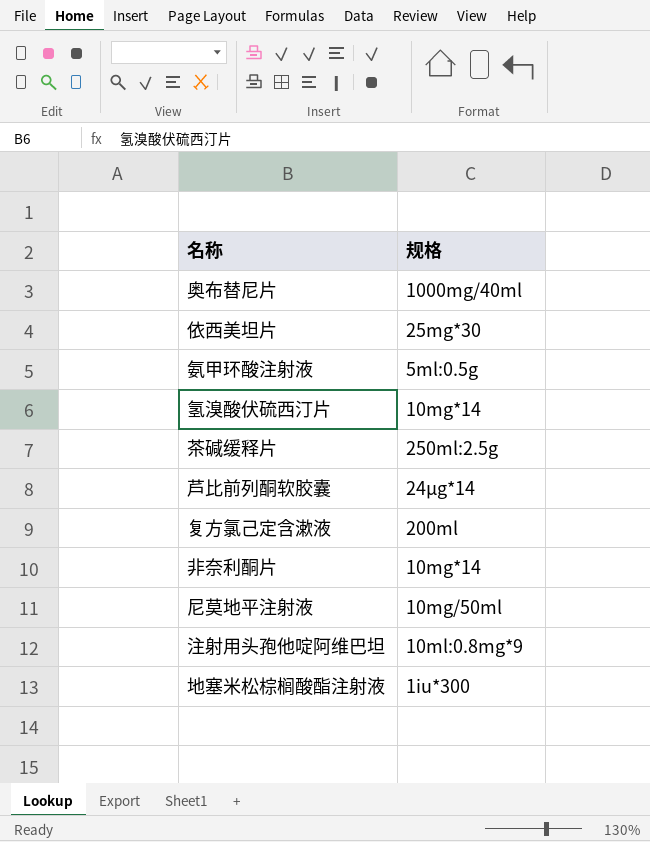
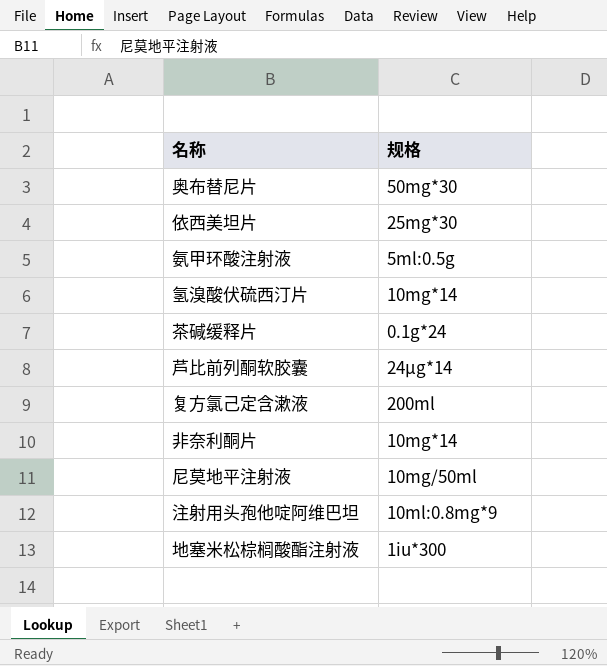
奥布替尼片 | 规格: 1000mg/40ml -> 50mg*30
茶碱缓释片 | 规格: 250ml:2.5g -> 0.1g*24

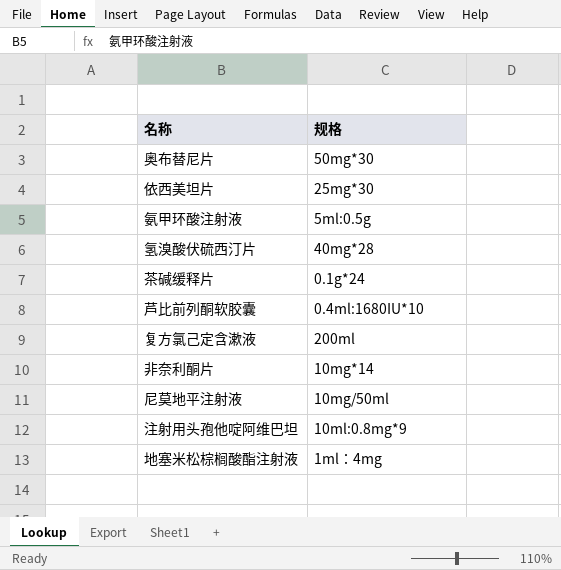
氢溴酸伏硫西汀片 | 规格: 10mg*14 -> 40mg*28
芦比前列酮软胶囊 | 规格: 24µg*14 -> 0.4ml:1680IU*10
地塞米松棕榈酸酯注射液 | 规格: 1iu*300 -> 1ml：4mg

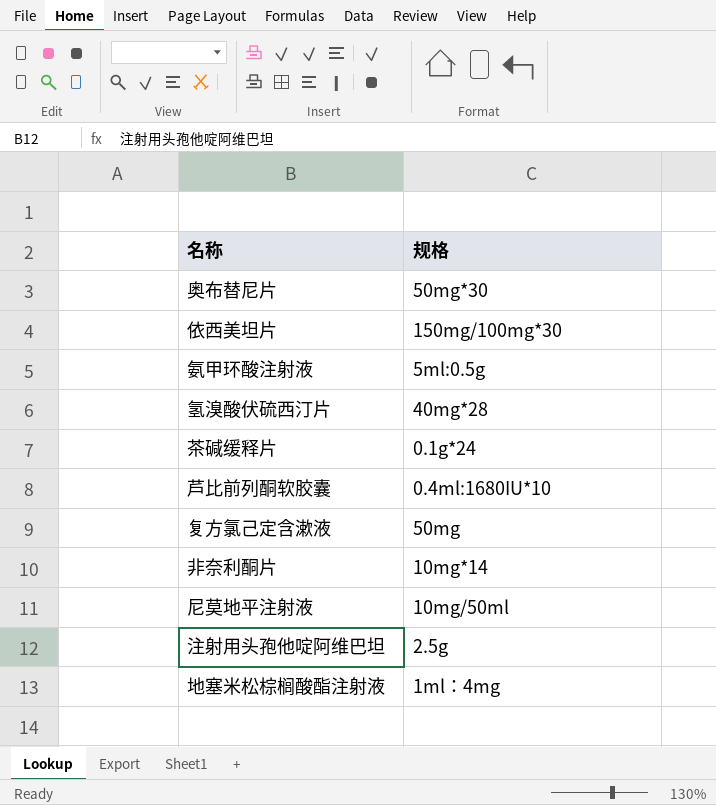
依西美坦片 | 规格: 25mg*30 -> 150mg/100mg*30
复方氯己定含漱液 | 规格: 200ml -> 50mg
注射用头孢他啶阿维巴坦 | 规格: 10ml:0.8mg*9 -> 2.5g

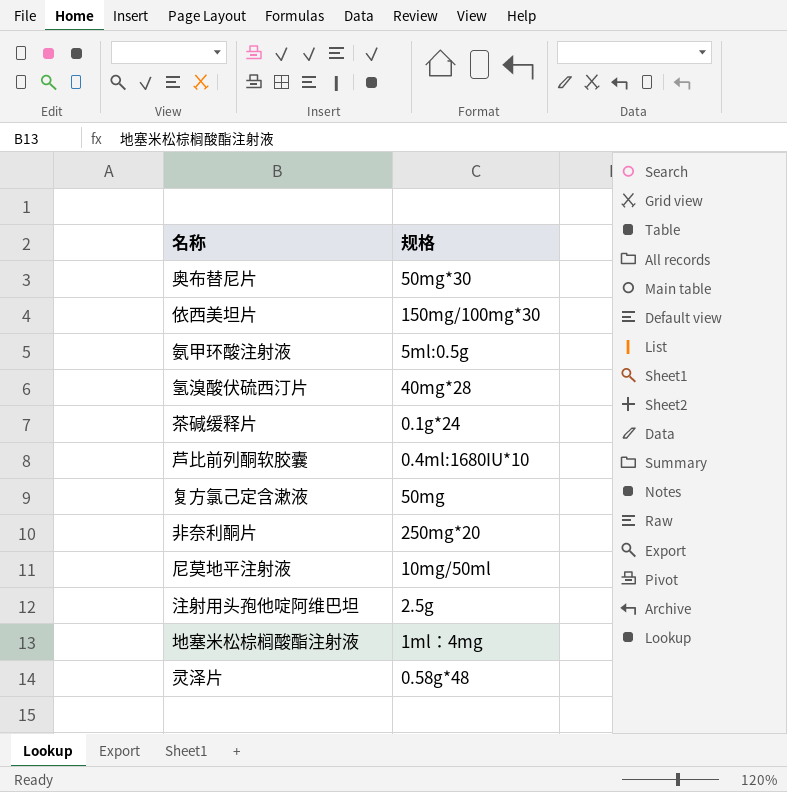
非奈利酮片 | 规格: 10mg*14 -> 250mg*20
row 灵泽片: none -> 0.58g*48

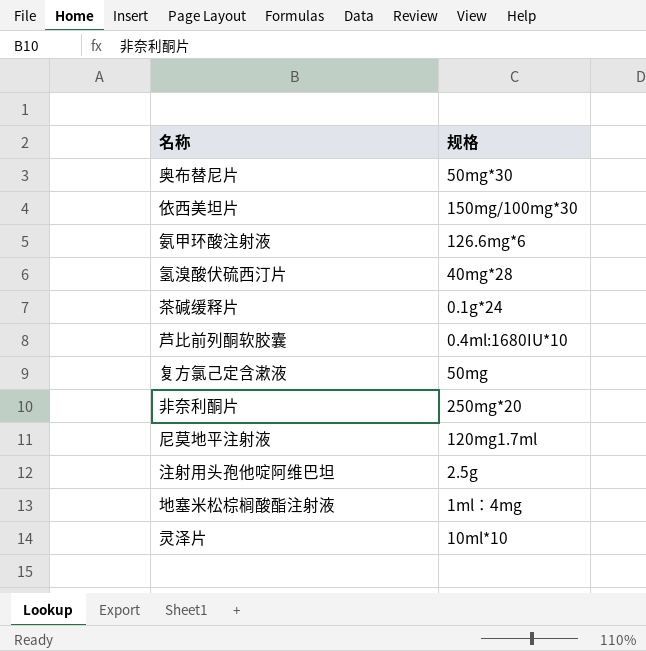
氨甲环酸注射液 | 规格: 5ml:0.5g -> 126.6mg*6
尼莫地平注射液 | 规格: 10mg/50ml -> 120mg1.7ml
灵泽片 | 规格: 0.58g*48 -> 10ml*10

